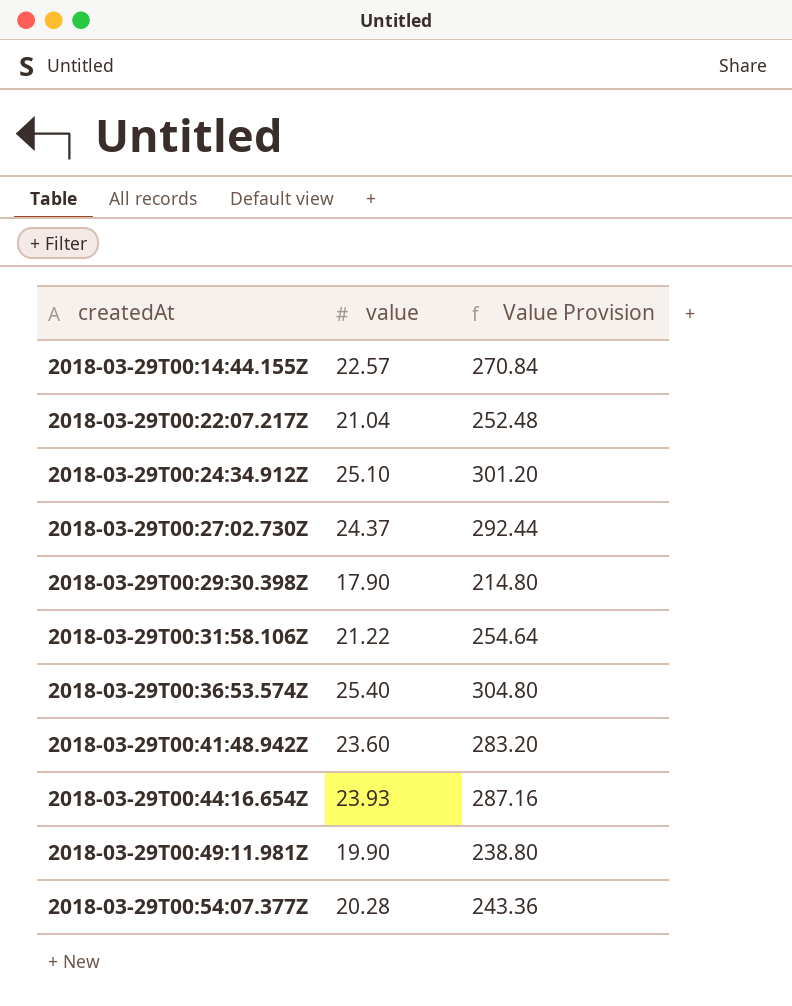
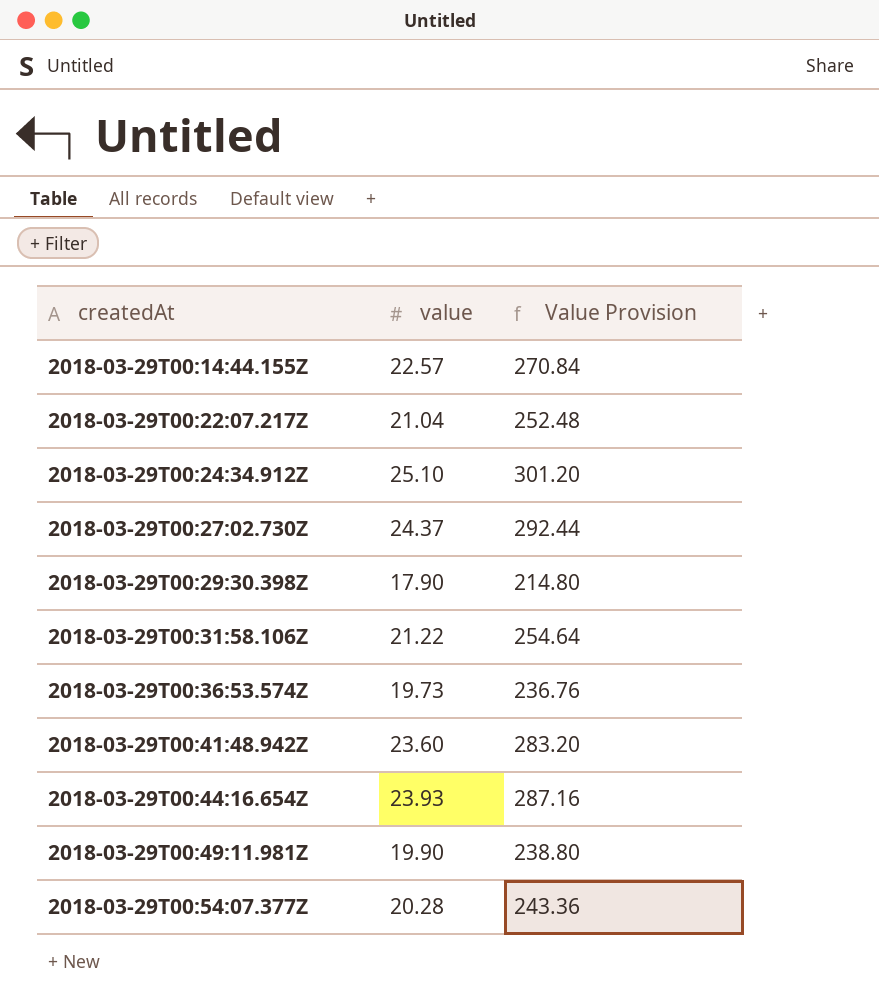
2018-03-29T00:36:53.574Z | value: 25.40 -> 19.73
2018-03-29T00:36:53.574Z | Value Provision: 304.80 -> 236.76

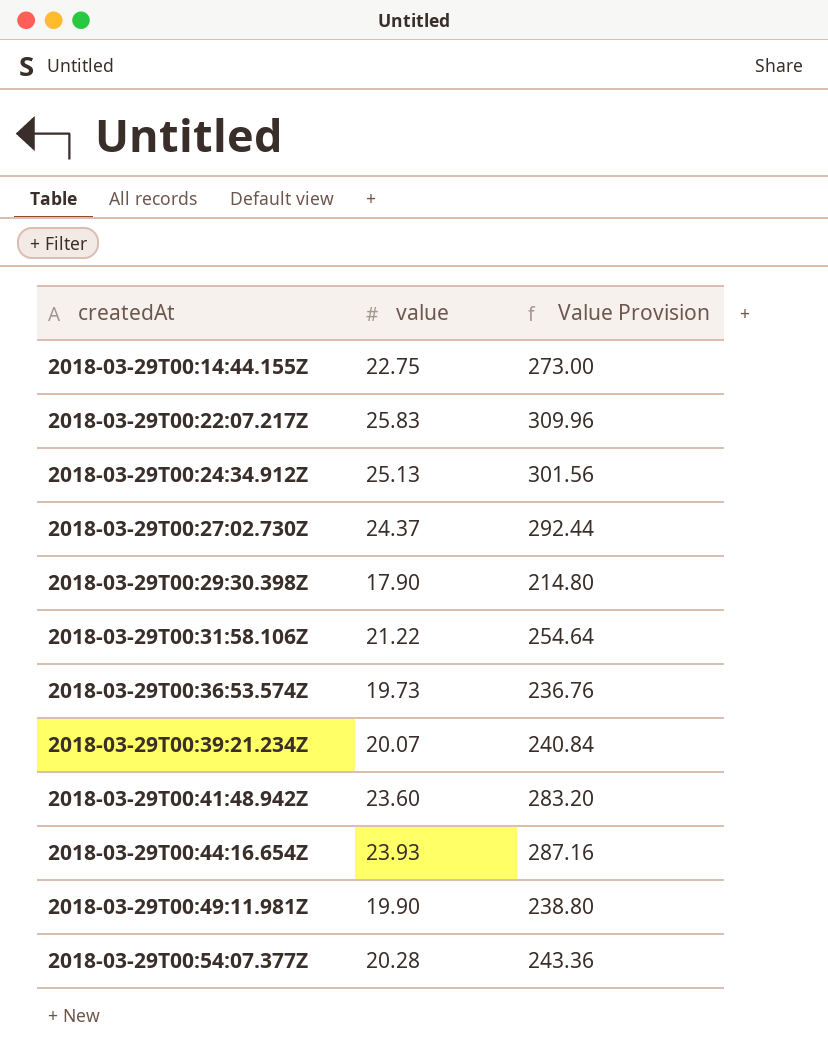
2018-03-29T00:14:44.155Z | value: 22.57 -> 22.75
2018-03-29T00:14:44.155Z | Value Provision: 270.84 -> 273.00
2018-03-29T00:22:07.217Z | value: 21.04 -> 25.83
2018-03-29T00:22:07.217Z | Value Provision: 252.48 -> 309.96
2018-03-29T00:24:34.912Z | value: 25.10 -> 25.13
2018-03-29T00:24:34.912Z | Value Provision: 301.20 -> 301.56
row 2018-03-29T00:39:21.234Z: none -> 20.07 | 240.84

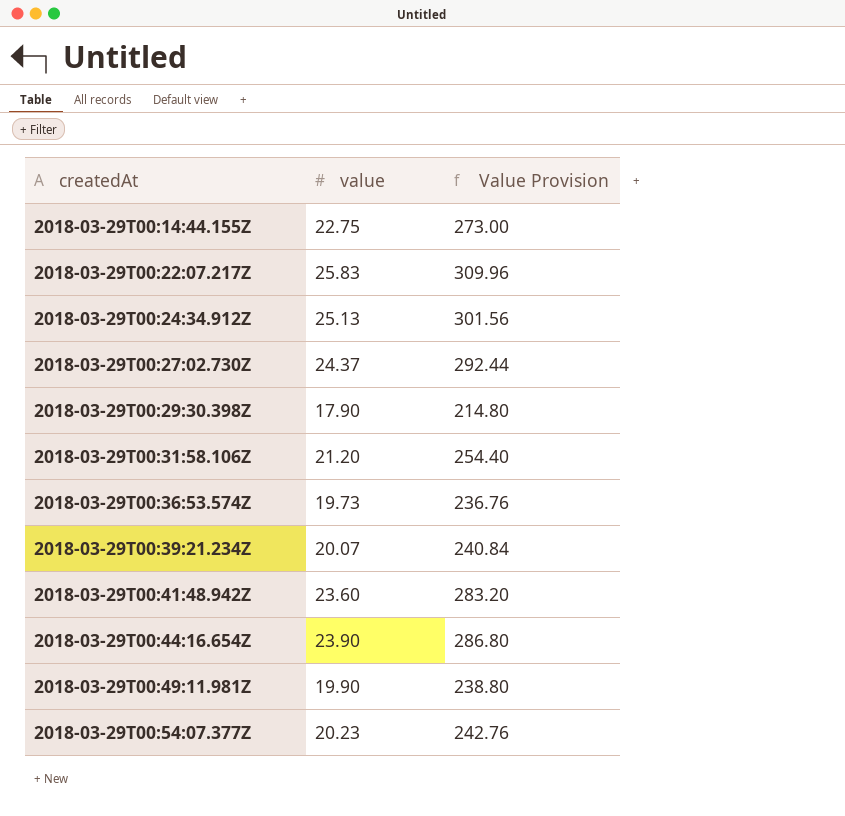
2018-03-29T00:31:58.106Z | value: 21.22 -> 21.20
2018-03-29T00:31:58.106Z | Value Provision: 254.64 -> 254.40
2018-03-29T00:44:16.654Z | value: 23.93 -> 23.90
2018-03-29T00:44:16.654Z | Value Provision: 287.16 -> 286.80
2018-03-29T00:54:07.377Z | value: 20.28 -> 20.23
2018-03-29T00:54:07.377Z | Value Provision: 243.36 -> 242.76

